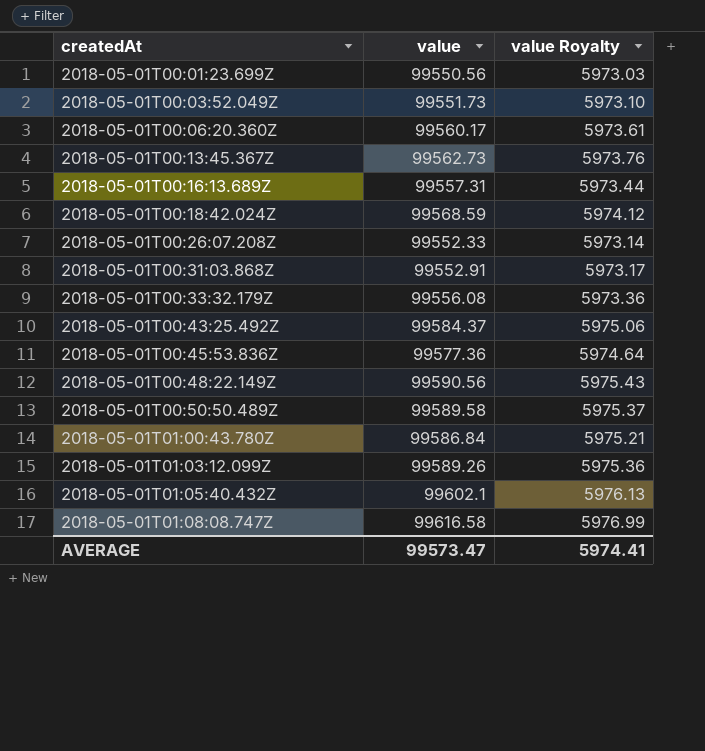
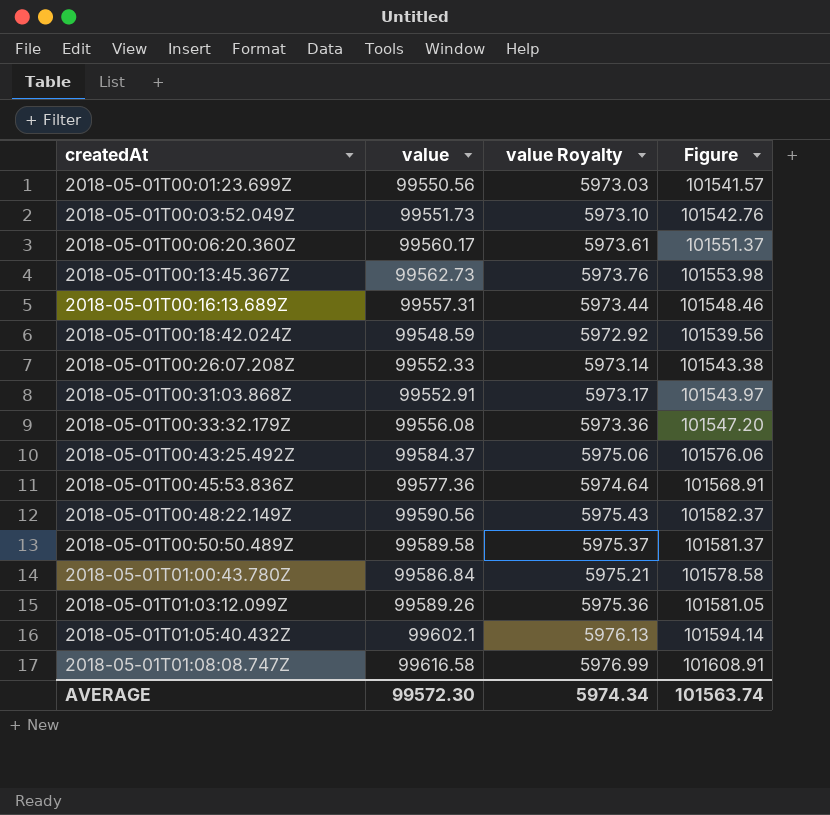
column Figure | formula: none -> [value] * 1.02
2018-05-01T00:18:42.024Z | value: 99568.59 -> 99548.59
2018-05-01T00:18:42.024Z | value Royalty: 5974.12 -> 5972.92
AVERAGE | value: 99573.47 -> 99572.30
AVERAGE | value Royalty: 5974.41 -> 5974.34

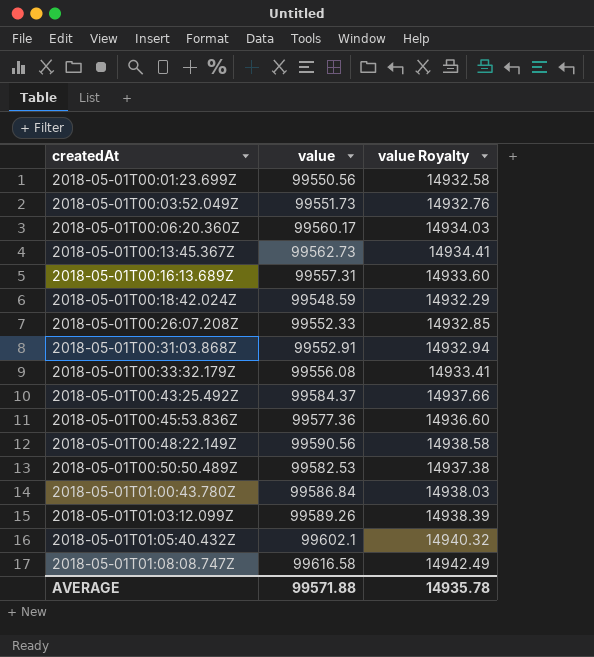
column Figure | formula: [value] * 1.02 -> none
column value Royalty | formula: [value] * 0.06 -> [value] * 0.15
2018-05-01T00:50:50.489Z | value: 99589.58 -> 99582.53
AVERAGE | value: 99572.30 -> 99571.88
AVERAGE | value Royalty: 5974.34 -> 14935.78

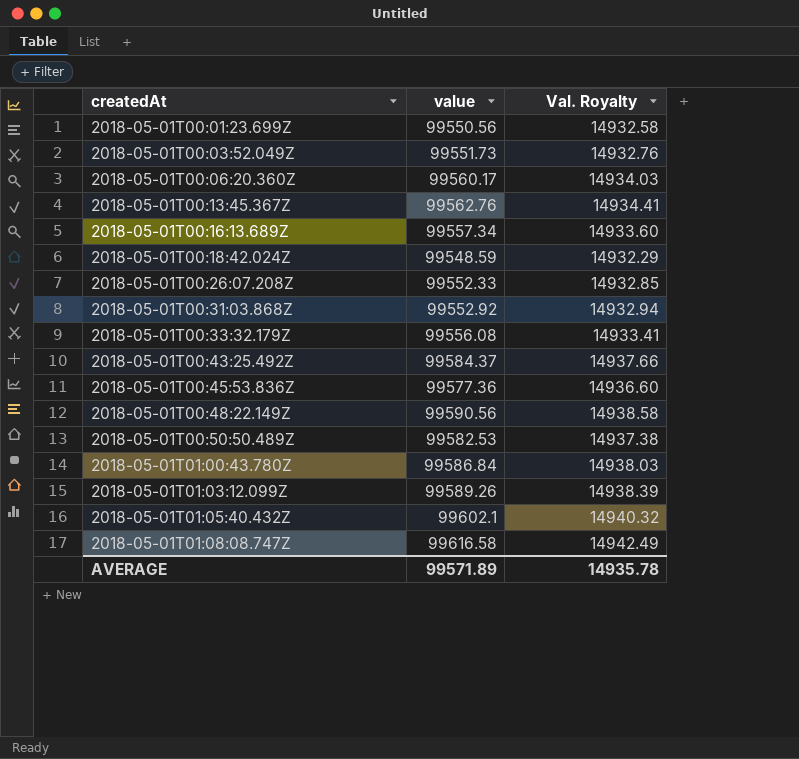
column name: value Royalty -> Val. Royalty
2018-05-01T00:13:45.367Z | value: 99562.73 -> 99562.76
2018-05-01T00:16:13.689Z | value: 99557.31 -> 99557.34
2018-05-01T00:31:03.868Z | value: 99552.91 -> 99552.92
AVERAGE | value: 99571.88 -> 99571.89

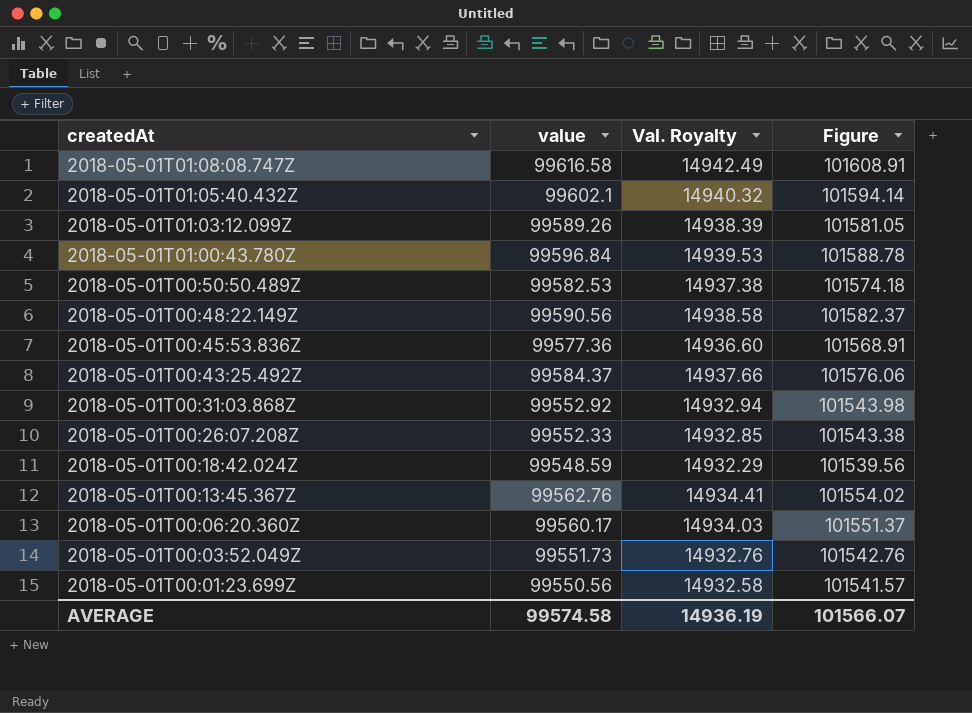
row order: createdAt ascending -> createdAt descending
column Figure | formula: none -> [value] * 1.02
row 2018-05-01T00:16:13.689Z: 99557.34 | 14933.60 -> none
row 2018-05-01T00:33:32.179Z: 99556.08 | 14933.41 -> none
2018-05-01T01:00:43.780Z | value: 99586.84 -> 99596.84
2018-05-01T01:00:43.780Z | Val. Royalty: 14938.03 -> 14939.53
AVERAGE | value: 99571.89 -> 99574.58
AVERAGE | Val. Royalty: 14935.78 -> 14936.19

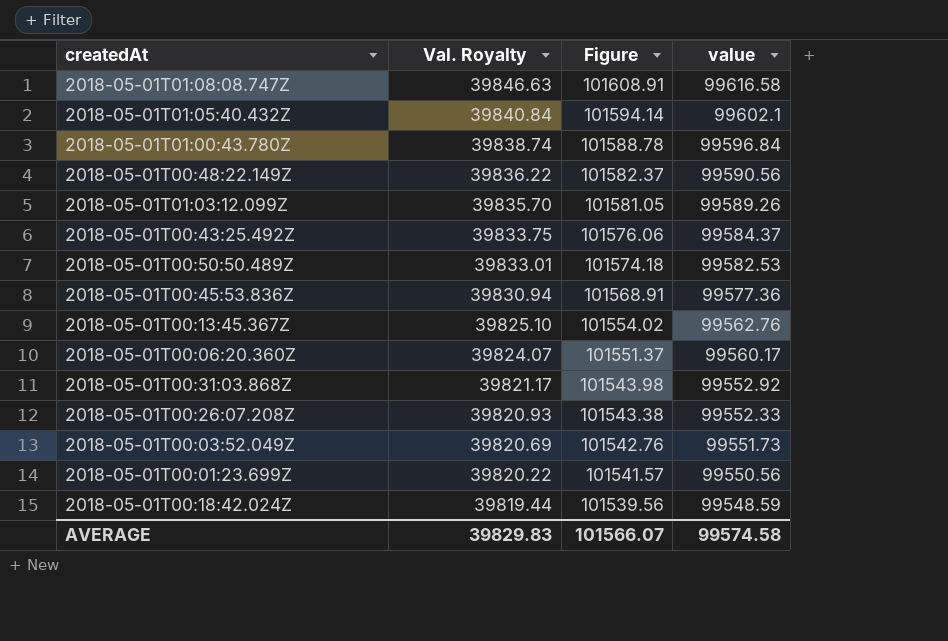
row order: createdAt descending -> Val. Royalty descending
column Val. Royalty | formula: [value] * 0.15 -> [value] * 0.4
column value | position: 2 -> 4
AVERAGE | Val. Royalty: 14936.19 -> 39829.83

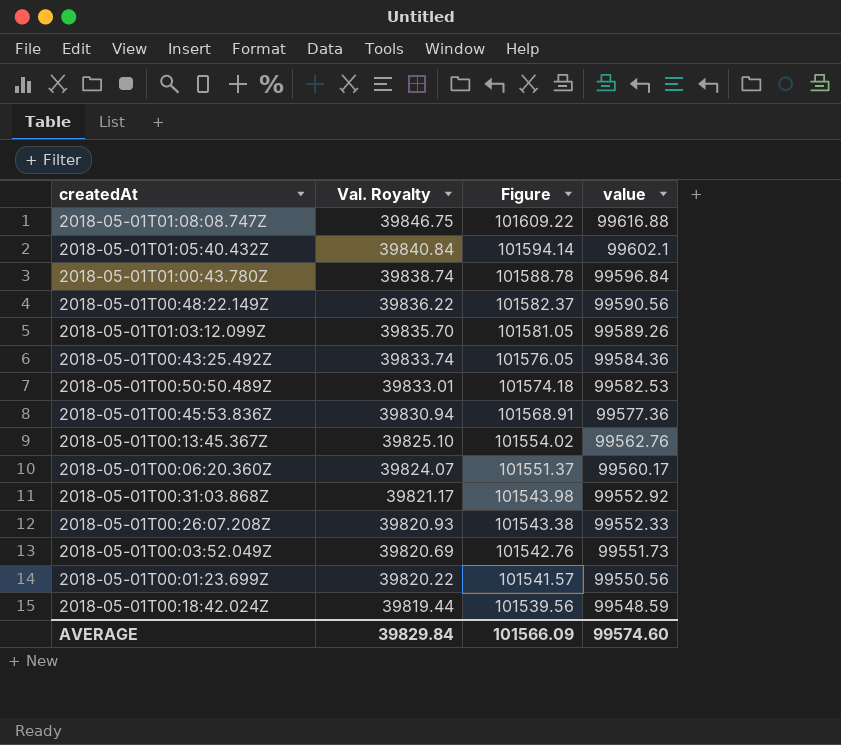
2018-05-01T01:08:08.747Z | Val. Royalty: 39846.63 -> 39846.75
2018-05-01T01:08:08.747Z | Figure: 101608.91 -> 101609.22
2018-05-01T01:08:08.747Z | value: 99616.58 -> 99616.88
2018-05-01T00:43:25.492Z | Val. Royalty: 39833.75 -> 39833.74
2018-05-01T00:43:25.492Z | Figure: 101576.06 -> 101576.05
2018-05-01T00:43:25.492Z | value: 99584.37 -> 99584.36
AVERAGE | Val. Royalty: 39829.83 -> 39829.84
AVERAGE | Figure: 101566.07 -> 101566.09
AVERAGE | value: 99574.58 -> 99574.60

